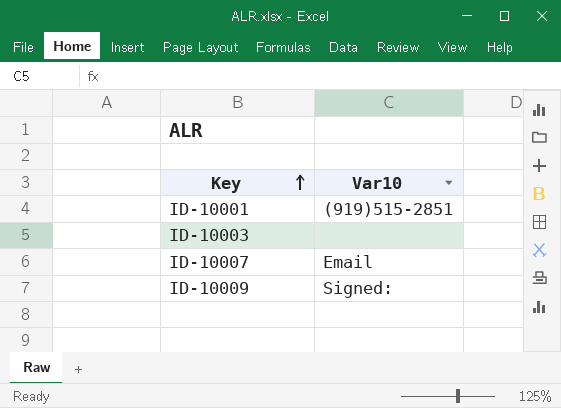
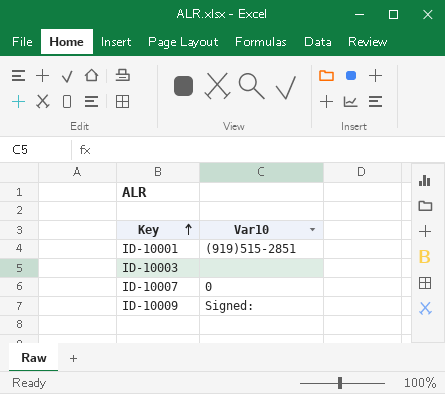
ID-10007 | Var10: Email -> 0

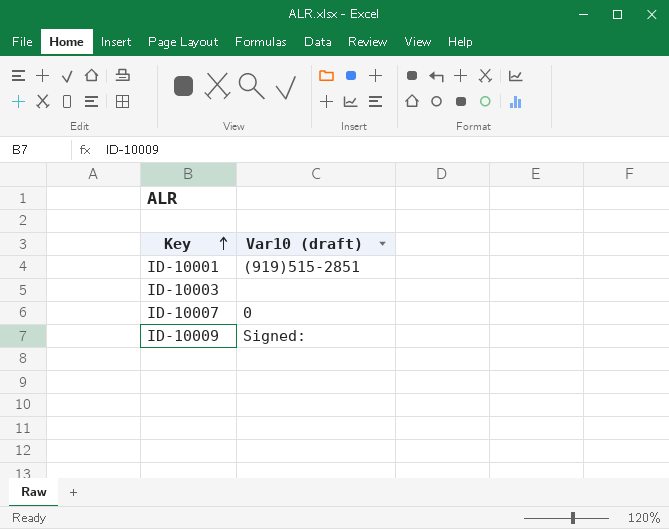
column name: Var10 -> Var10 (draft)

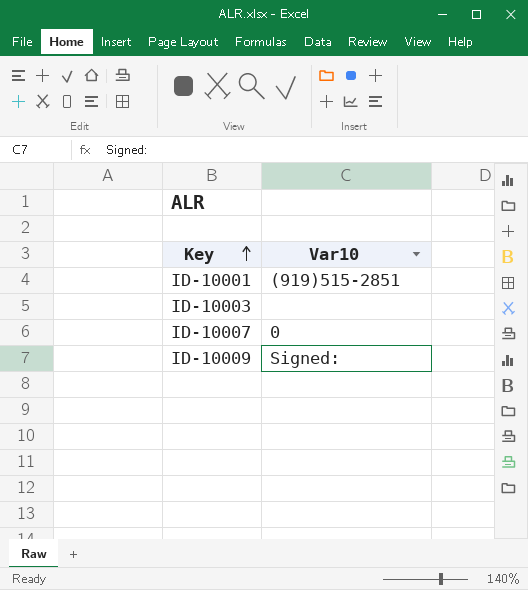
column name: Var10 (draft) -> Var10

